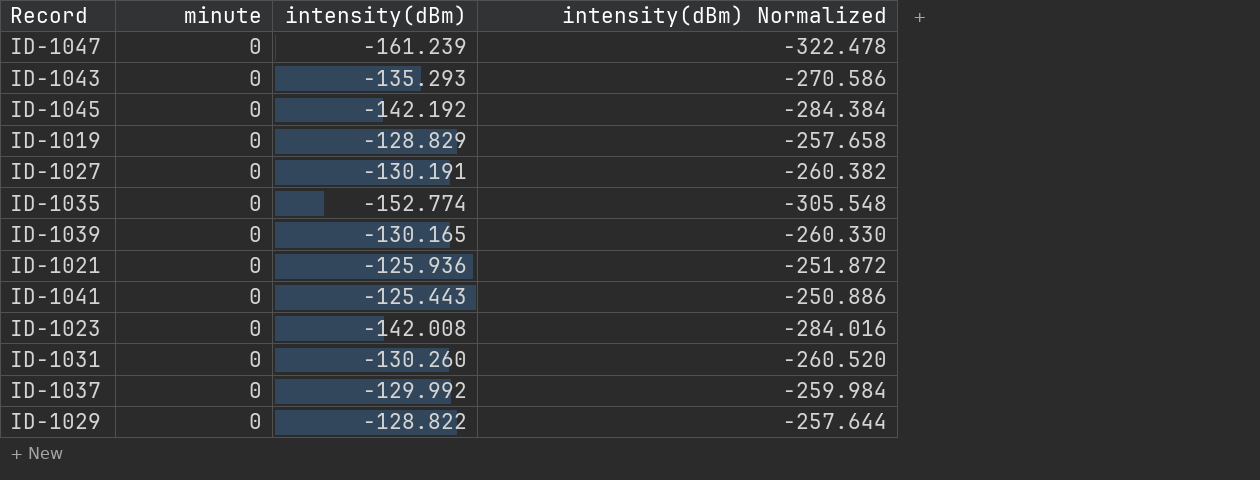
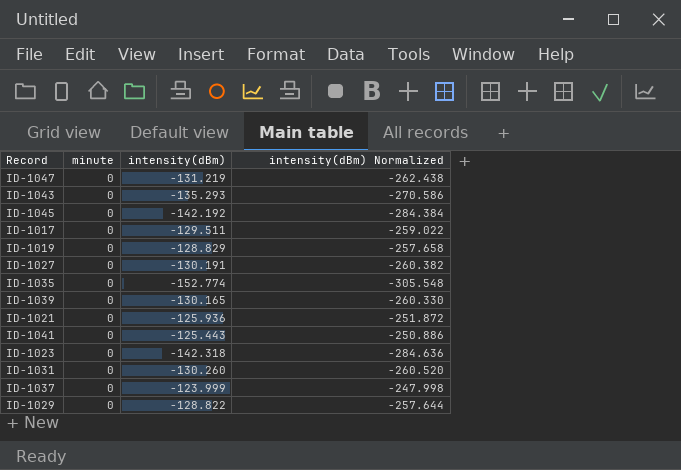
ID-1047 | intensity(dBm): -161.239 -> -131.219
ID-1047 | intensity(dBm) Normalized: -322.478 -> -262.438
row ID-1017: none -> 0 | -129.511 | -259.022
ID-1023 | intensity(dBm): -142.008 -> -142.318
ID-1023 | intensity(dBm) Normalized: -284.016 -> -284.636
ID-1037 | intensity(dBm): -129.992 -> -123.999
ID-1037 | intensity(dBm) Normalized: -259.984 -> -247.998

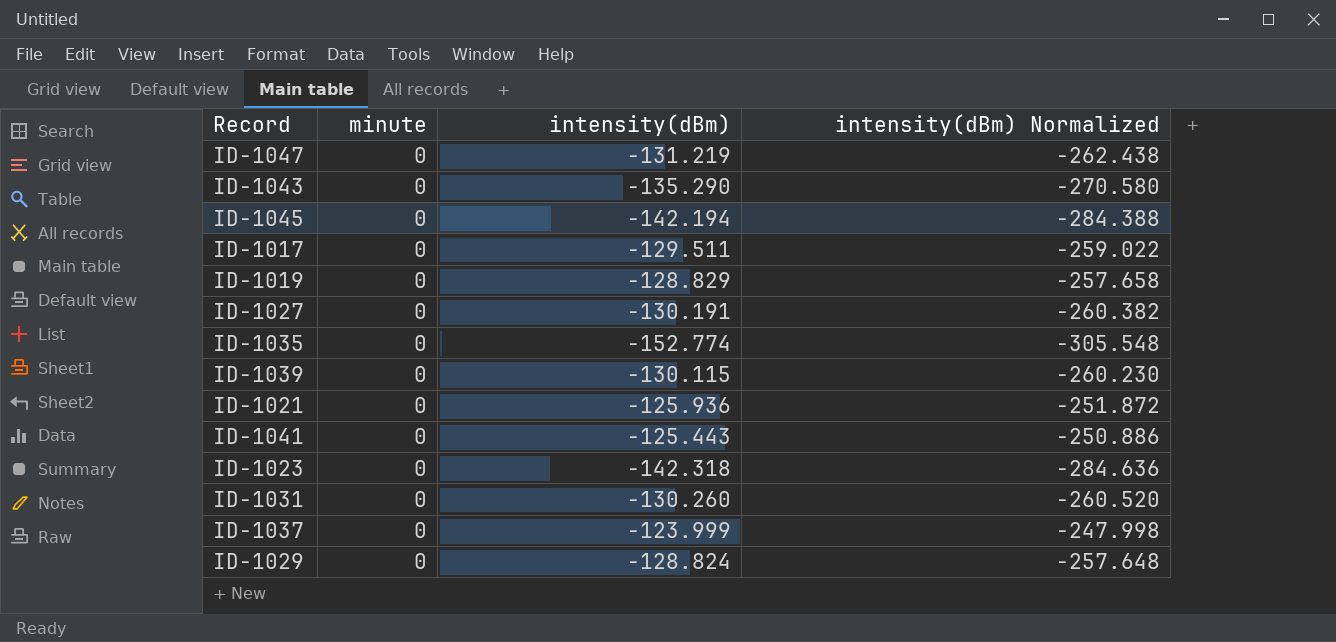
ID-1043 | intensity(dBm): -135.293 -> -135.290
ID-1043 | intensity(dBm) Normalized: -270.586 -> -270.580
ID-1045 | intensity(dBm): -142.192 -> -142.194
ID-1045 | intensity(dBm) Normalized: -284.384 -> -284.388
ID-1039 | intensity(dBm): -130.165 -> -130.115
ID-1039 | intensity(dBm) Normalized: -260.330 -> -260.230
ID-1029 | intensity(dBm): -128.822 -> -128.824
ID-1029 | intensity(dBm) Normalized: -257.644 -> -257.648

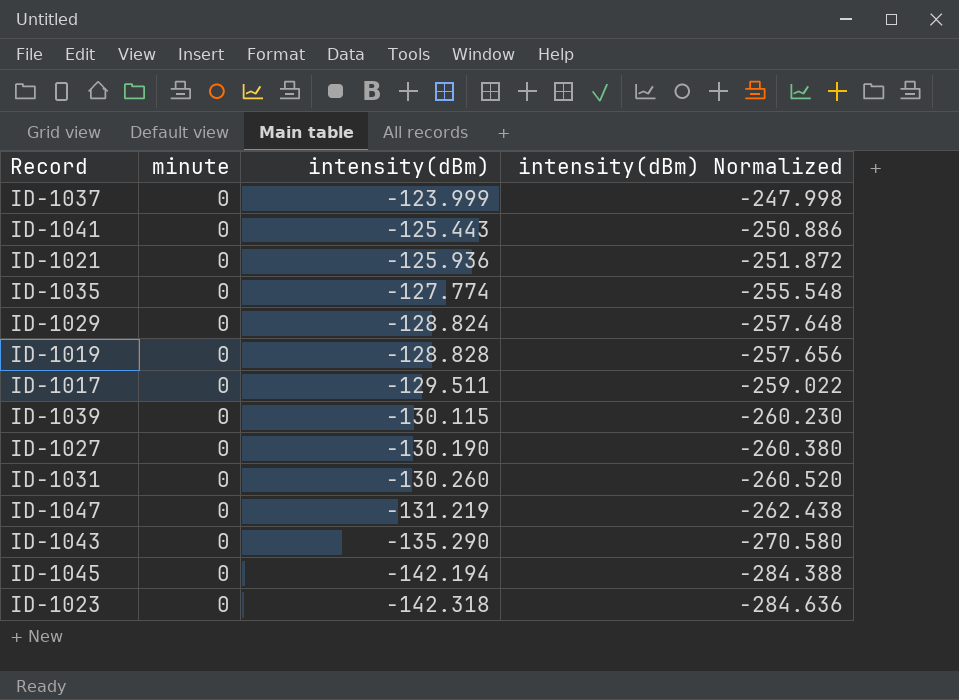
row order: none -> intensity(dBm) descending
ID-1035 | intensity(dBm): -152.774 -> -127.774
ID-1035 | intensity(dBm) Normalized: -305.548 -> -255.548
ID-1019 | intensity(dBm): -128.829 -> -128.828
ID-1019 | intensity(dBm) Normalized: -257.658 -> -257.656
ID-1027 | intensity(dBm): -130.191 -> -130.190
ID-1027 | intensity(dBm) Normalized: -260.382 -> -260.380

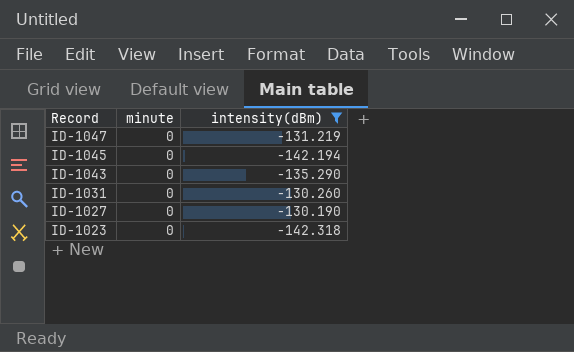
filter: none -> intensity(dBm) <= -130.190
row order: intensity(dBm) descending -> Record descending
column intensity(dBm) Normalized | formula: [intensity(dBm)] * 2 -> none

